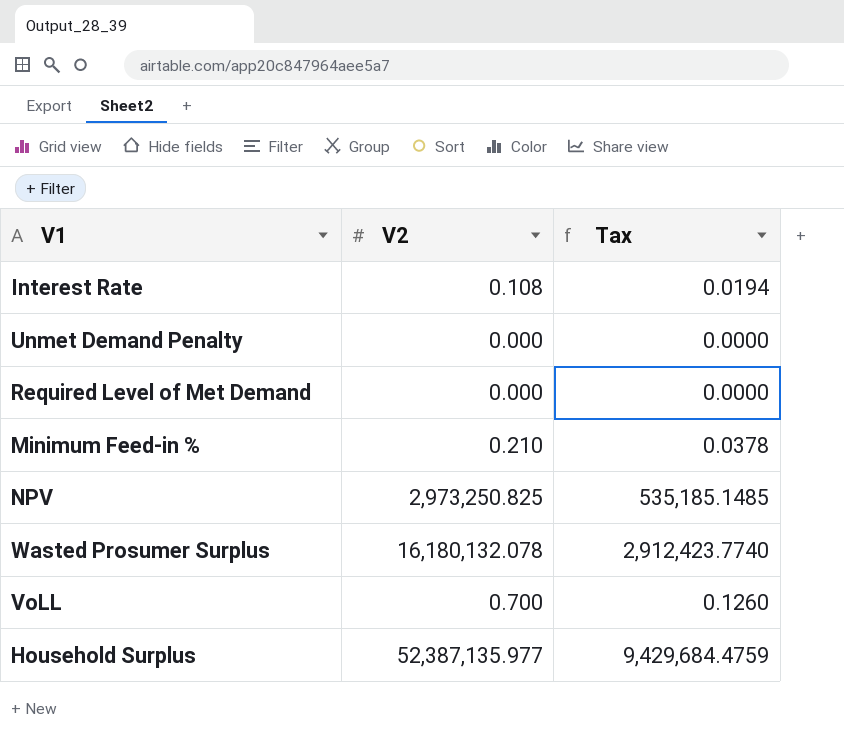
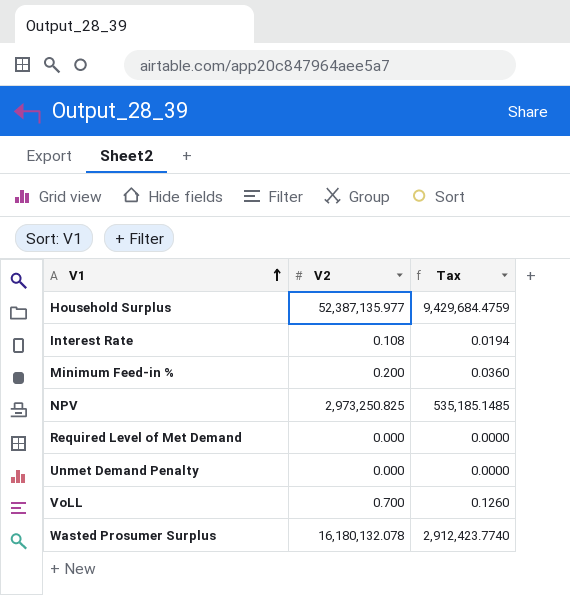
row order: none -> V1 ascending
Minimum Feed-in % | V2: 0.210 -> 0.200
Minimum Feed-in % | Tax: 0.0378 -> 0.0360

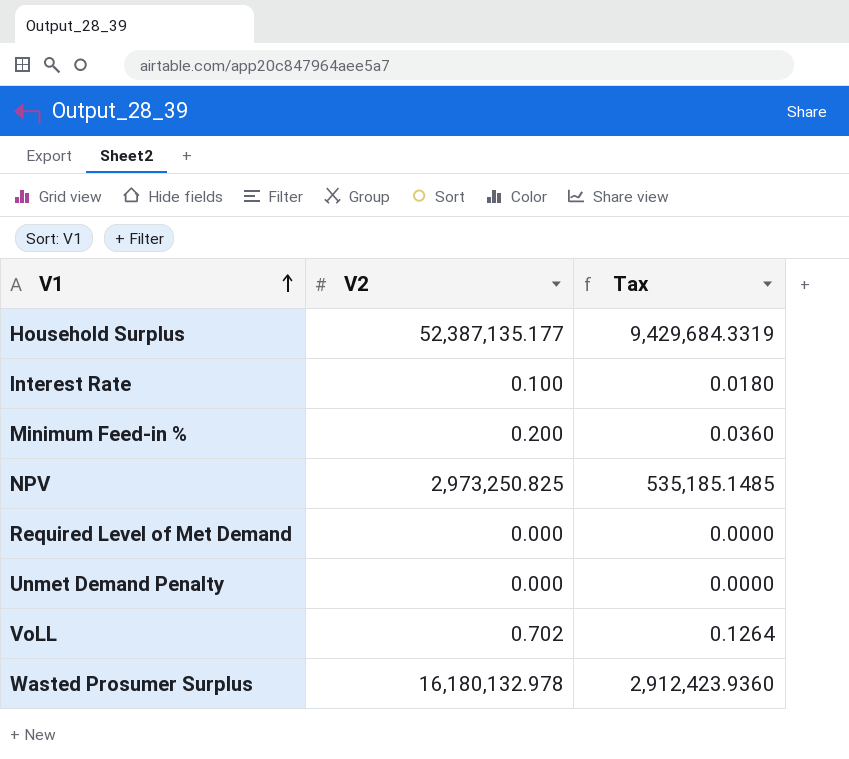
Household Surplus | V2: 52,387,135.977 -> 52,387,135.177
Household Surplus | Tax: 9,429,684.4759 -> 9,429,684.3319
Interest Rate | V2: 0.108 -> 0.100
Interest Rate | Tax: 0.0194 -> 0.0180
VoLL | V2: 0.700 -> 0.702
VoLL | Tax: 0.1260 -> 0.1264
Wasted Prosumer Surplus | V2: 16,180,132.078 -> 16,180,132.978
Wasted Prosumer Surplus | Tax: 2,912,423.7740 -> 2,912,423.9360

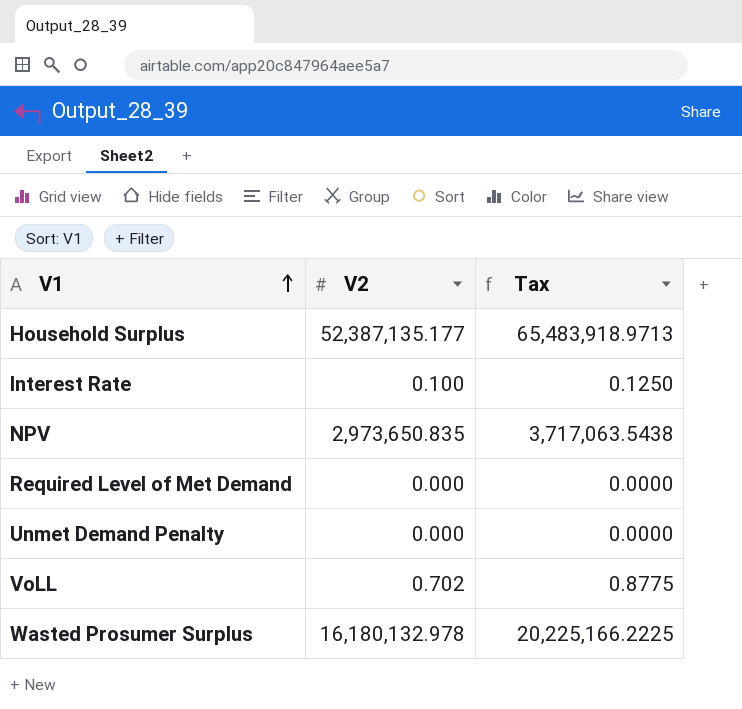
column Tax | formula: [V2] * 0.18 -> [V2] * 1.25
row Minimum Feed-in %: 0.200 | 0.0360 -> none
NPV | V2: 2,973,250.825 -> 2,973,650.835

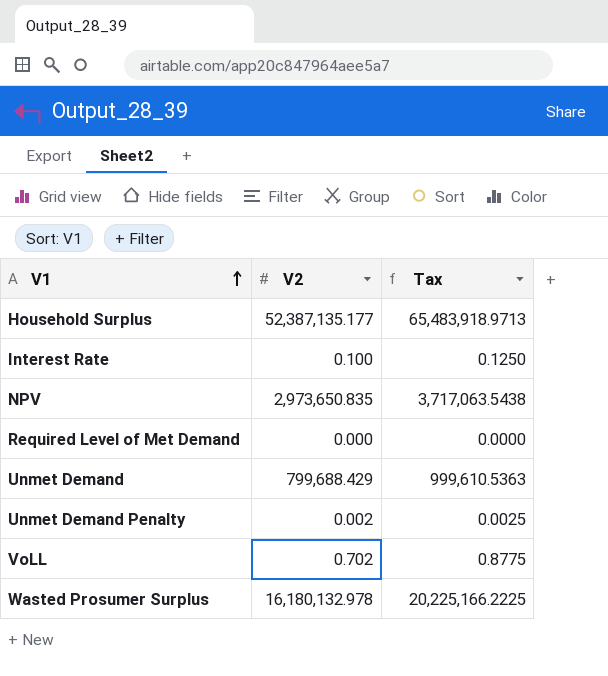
row Unmet Demand: none -> 799,688.429 | 999,610.5363
Unmet Demand Penalty | V2: 0.000 -> 0.002
Unmet Demand Penalty | Tax: 0.0000 -> 0.0025

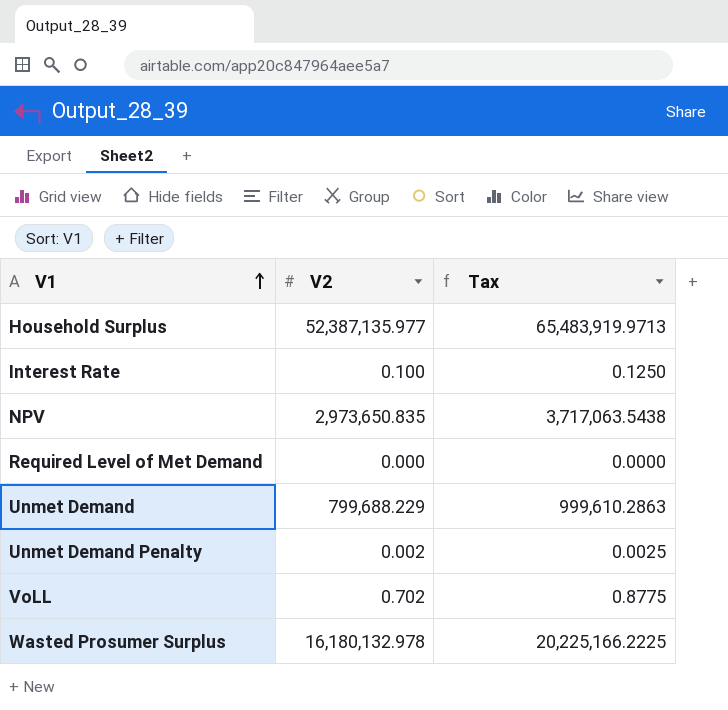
Household Surplus | V2: 52,387,135.177 -> 52,387,135.977
Household Surplus | Tax: 65,483,918.9713 -> 65,483,919.9713
Unmet Demand | V2: 799,688.429 -> 799,688.229
Unmet Demand | Tax: 999,610.5363 -> 999,610.2863

